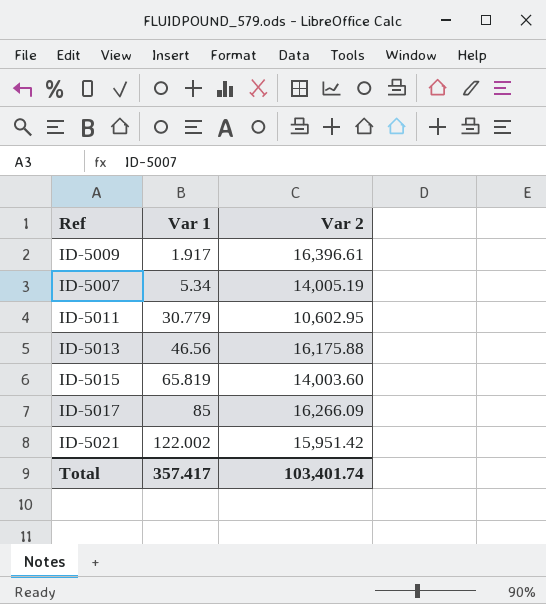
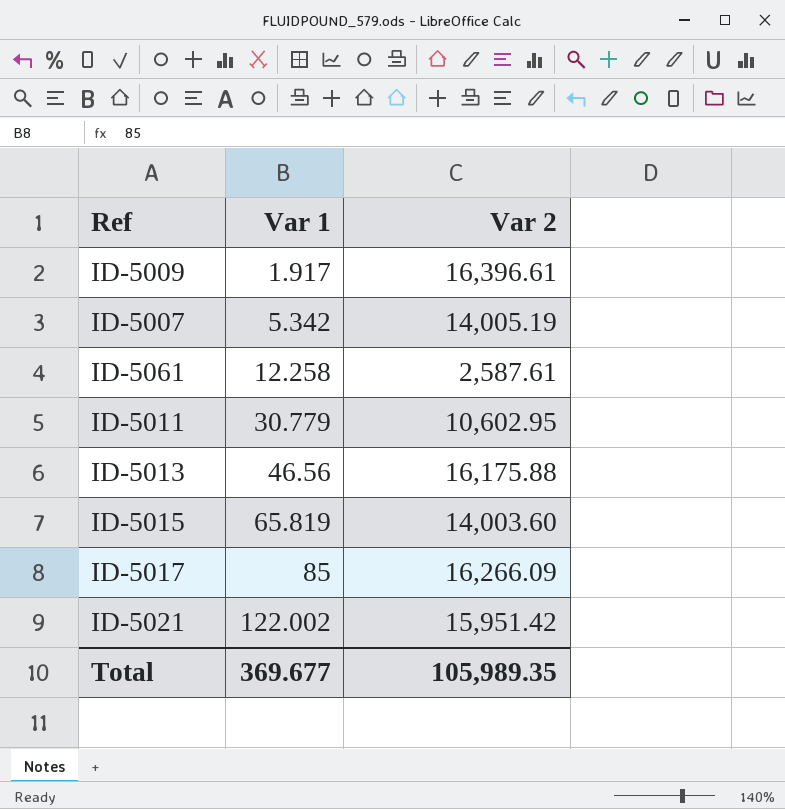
ID-5007 | Var 1: 5.34 -> 5.342
row ID-5061: none -> 12.258 | 2,587.61
Total | Var 1: 357.417 -> 369.677
Total | Var 2: 103,401.74 -> 105,989.35

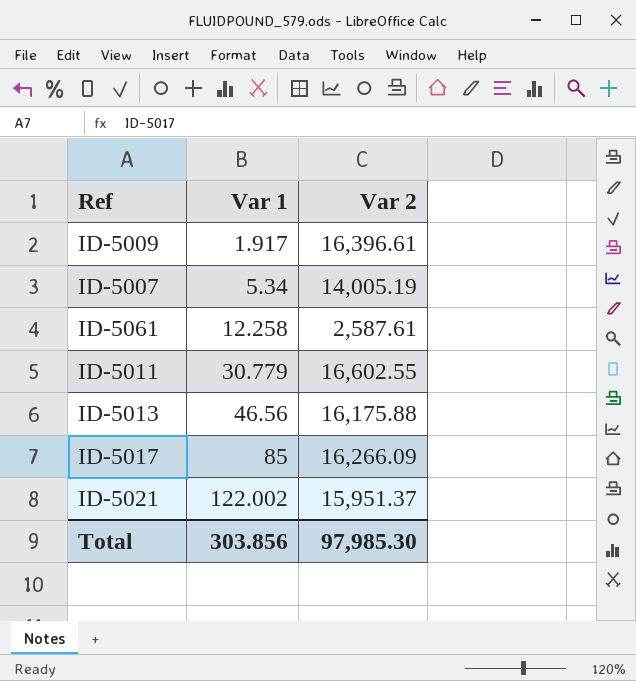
row ID-5015: 65.819 | 14,003.60 -> none
ID-5007 | Var 1: 5.342 -> 5.34
ID-5011 | Var 2: 10,602.95 -> 16,602.55
ID-5021 | Var 2: 15,951.42 -> 15,951.37
Total | Var 1: 369.677 -> 303.856
Total | Var 2: 105,989.35 -> 97,985.30

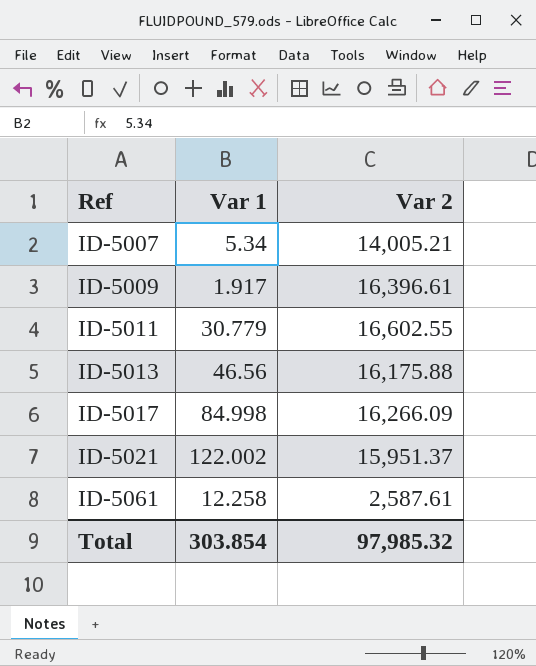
row order: Var 1 ascending -> Ref ascending
ID-5007 | Var 2: 14,005.19 -> 14,005.21
ID-5017 | Var 1: 85 -> 84.998
Total | Var 1: 303.856 -> 303.854
Total | Var 2: 97,985.30 -> 97,985.32

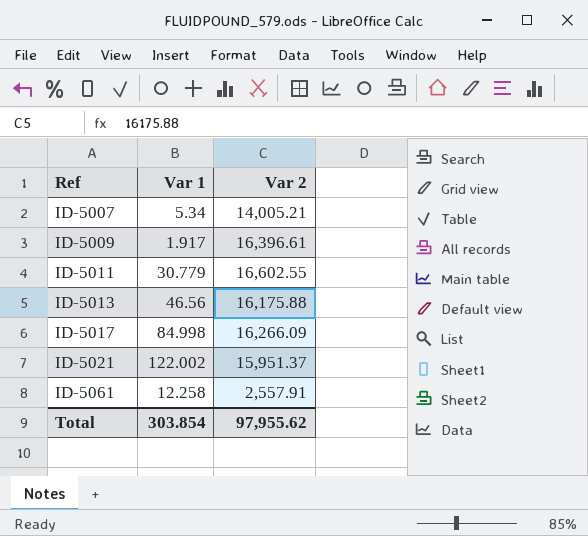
ID-5061 | Var 2: 2,587.61 -> 2,557.91
Total | Var 2: 97,985.32 -> 97,955.62

